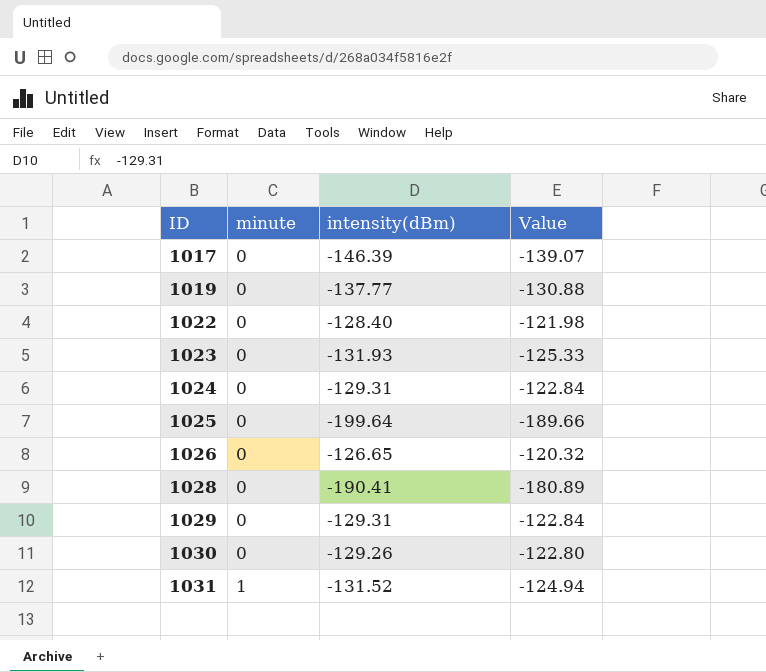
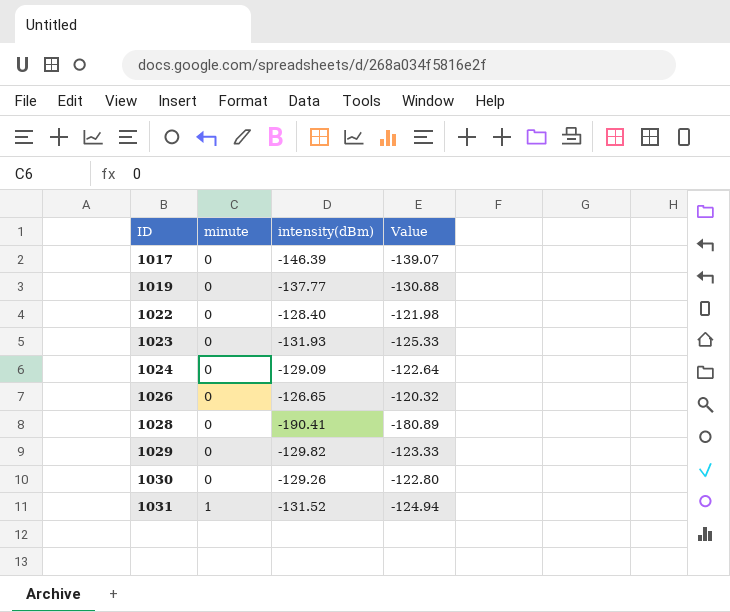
row 1025: 0 | -199.64 | -189.66 -> none
1024 | intensity(dBm): -129.31 -> -129.09
1024 | Value: -122.84 -> -122.64
1029 | intensity(dBm): -129.31 -> -129.82
1029 | Value: -122.84 -> -123.33

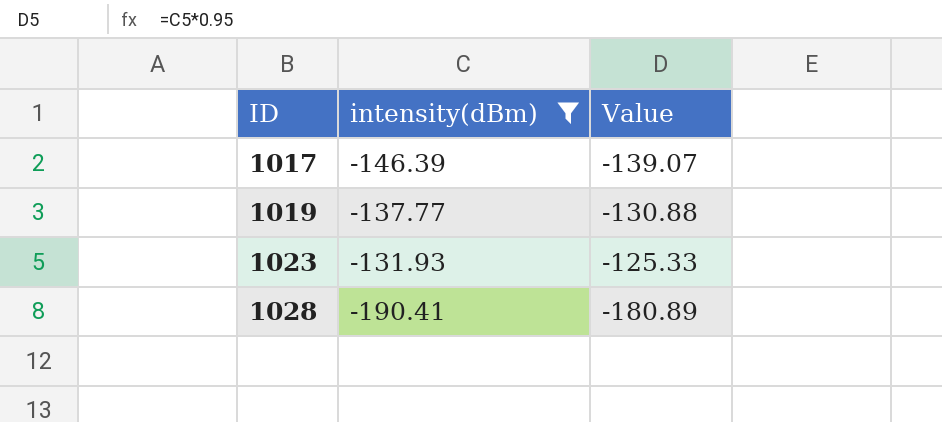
filter: none -> intensity(dBm) <= -131.93
column minute | position: 2 -> none

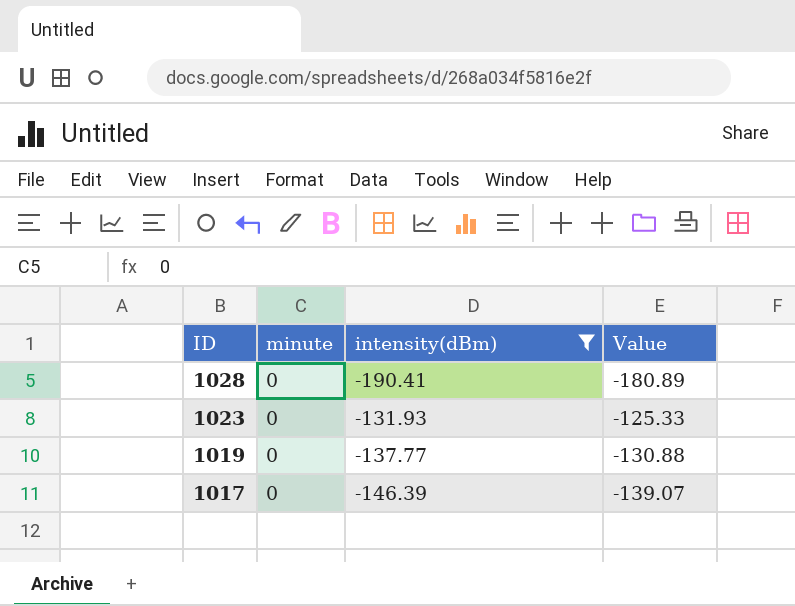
row order: ID ascending -> ID descending
column minute | position: none -> 2

